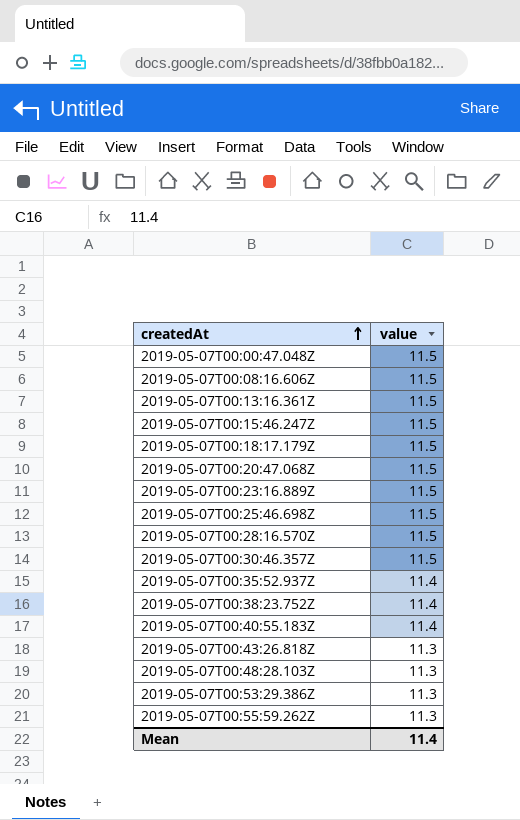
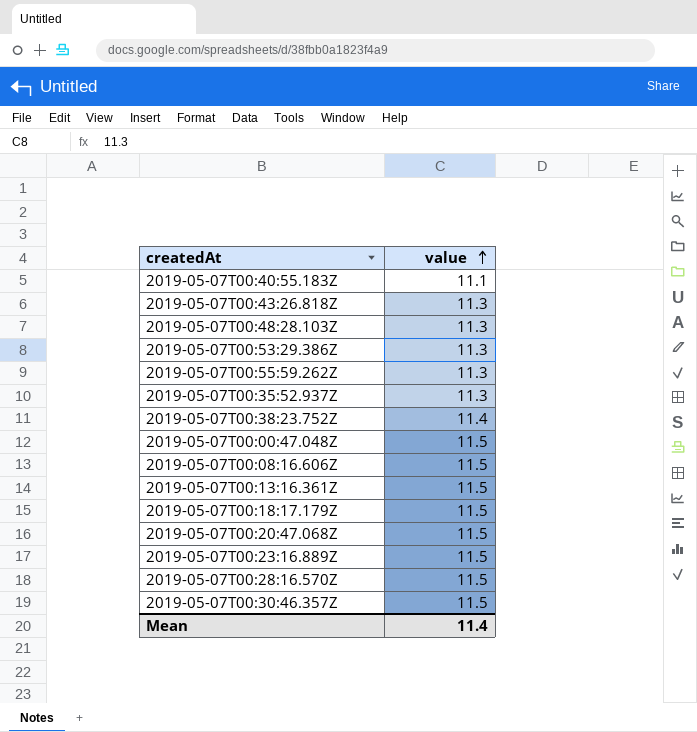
row order: createdAt ascending -> value ascending
row 2019-05-07T00:15:46.247Z: 11.5 -> none
row 2019-05-07T00:25:46.698Z: 11.5 -> none
2019-05-07T00:40:55.183Z | value: 11.4 -> 11.1
2019-05-07T00:35:52.937Z | value: 11.4 -> 11.3

